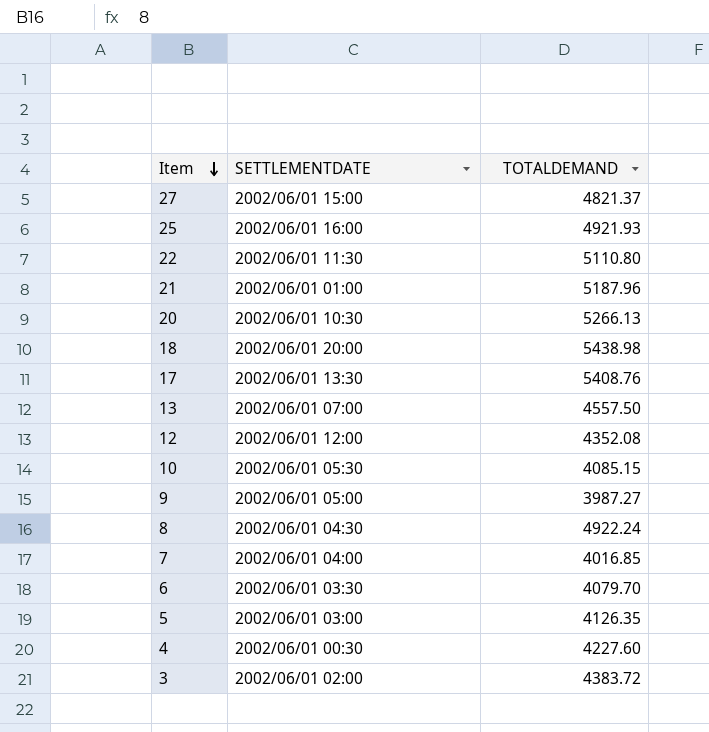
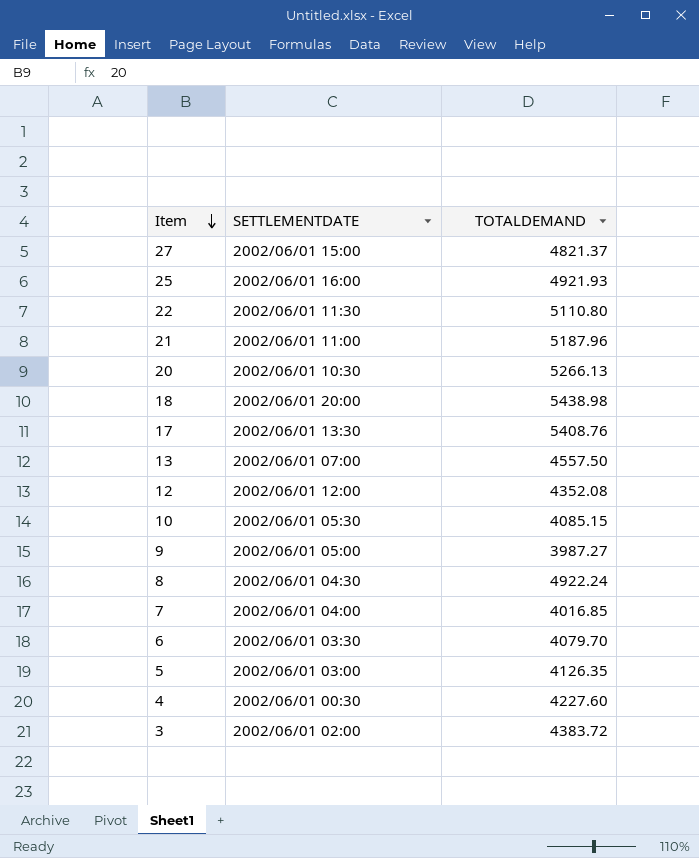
21 | SETTLEMENTDATE: 2002/06/01 01:00 -> 2002/06/01 11:00

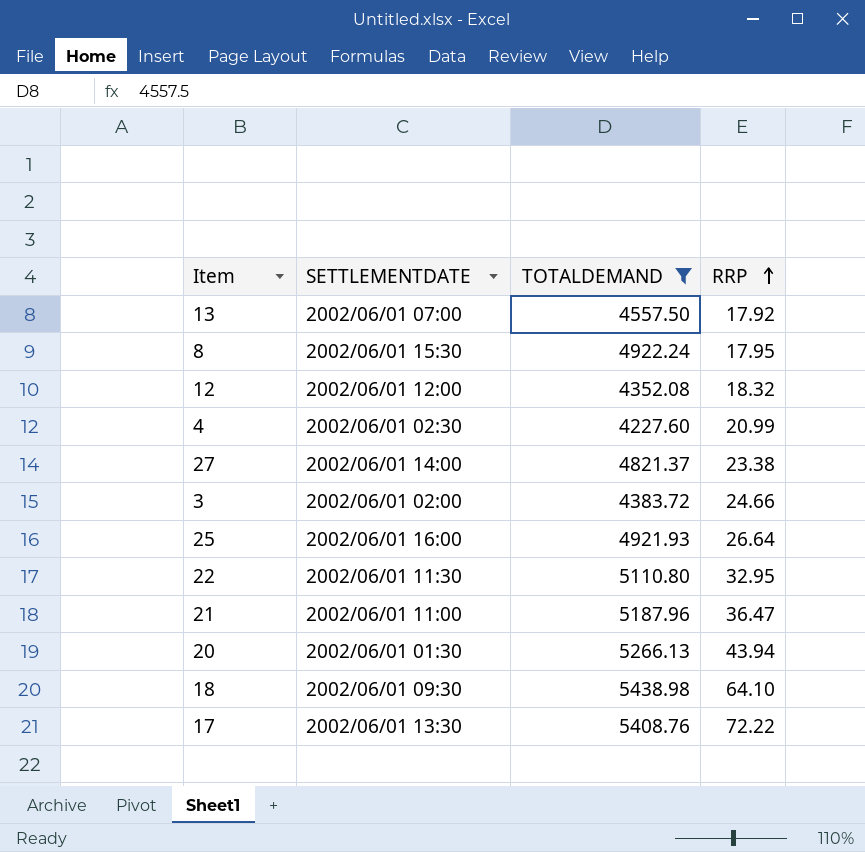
filter: none -> TOTALDEMAND >= 4227.60
row order: Item descending -> RRP ascending
column RRP | position: none -> 4
8 | SETTLEMENTDATE: 2002/06/01 04:30 -> 2002/06/01 15:30
4 | SETTLEMENTDATE: 2002/06/01 00:30 -> 2002/06/01 02:30
27 | SETTLEMENTDATE: 2002/06/01 15:00 -> 2002/06/01 14:00
20 | SETTLEMENTDATE: 2002/06/01 10:30 -> 2002/06/01 01:30
18 | SETTLEMENTDATE: 2002/06/01 20:00 -> 2002/06/01 09:30

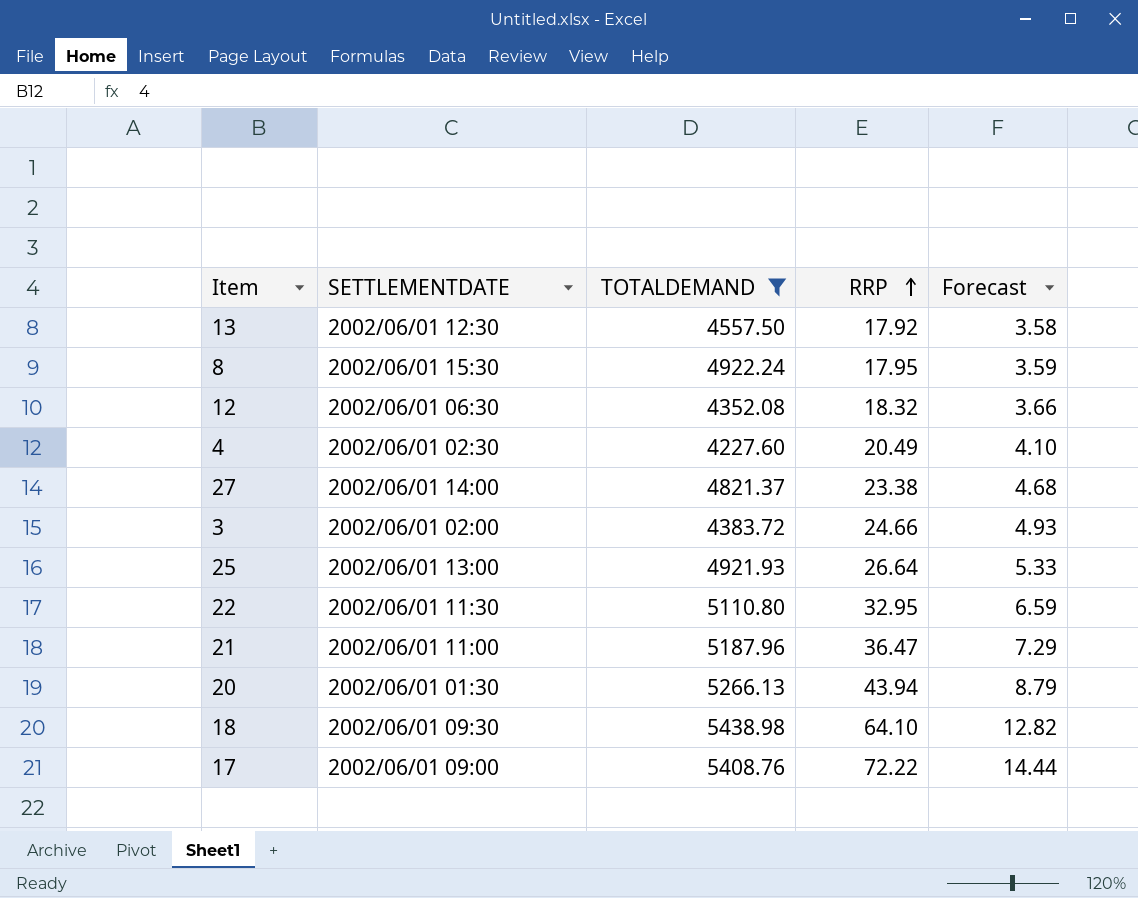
column Forecast | formula: none -> [RRP] * 0.2
13 | SETTLEMENTDATE: 2002/06/01 07:00 -> 2002/06/01 12:30
12 | SETTLEMENTDATE: 2002/06/01 12:00 -> 2002/06/01 06:30
4 | RRP: 20.99 -> 20.49
25 | SETTLEMENTDATE: 2002/06/01 16:00 -> 2002/06/01 13:00
17 | SETTLEMENTDATE: 2002/06/01 13:30 -> 2002/06/01 09:00

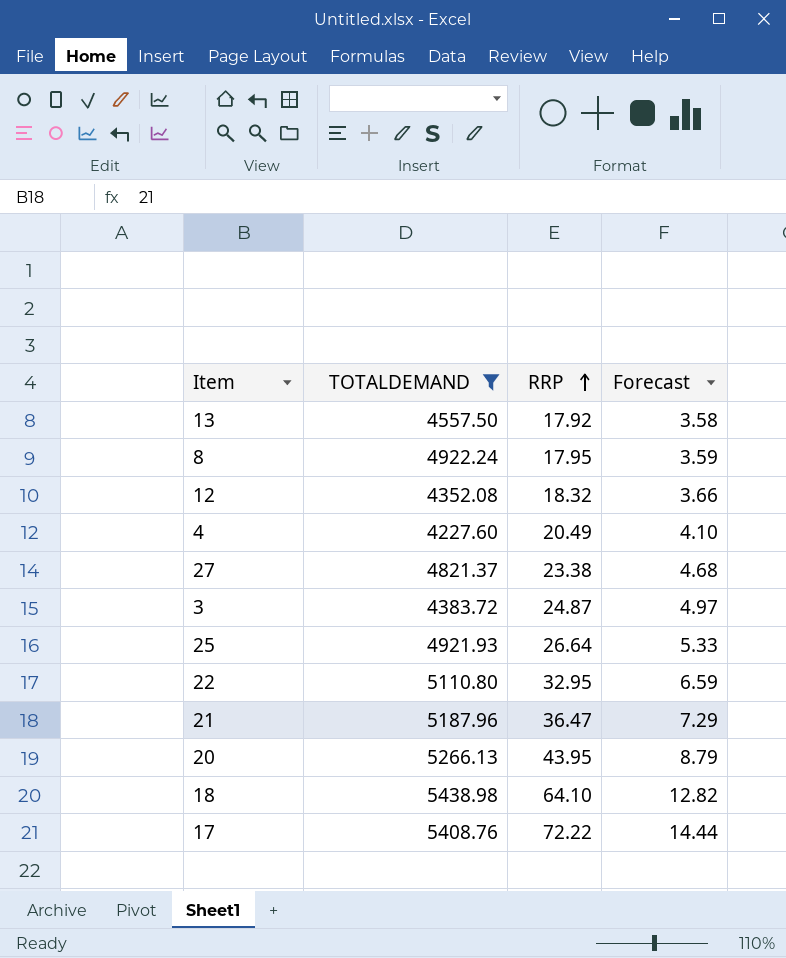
column SETTLEMENTDATE | position: 2 -> none
3 | RRP: 24.66 -> 24.87
3 | Forecast: 4.93 -> 4.97
20 | RRP: 43.94 -> 43.95

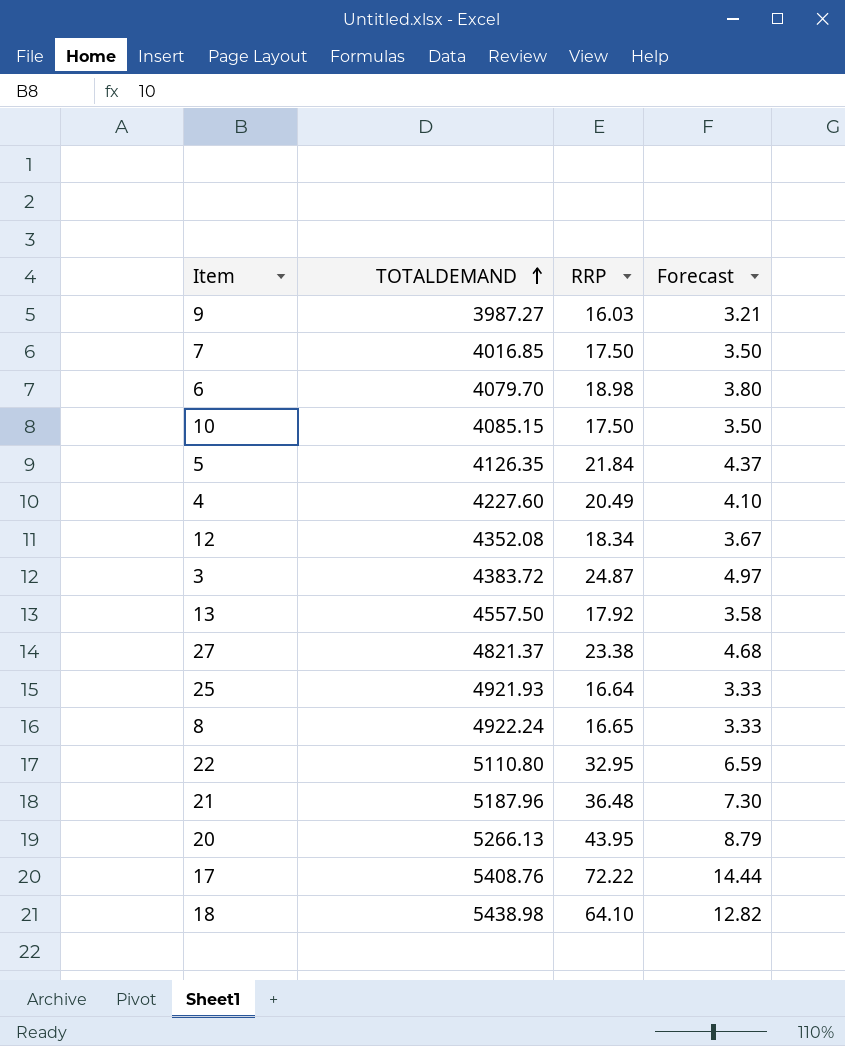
filter: TOTALDEMAND >= 4227.60 -> none
row order: RRP ascending -> TOTALDEMAND ascending
12 | RRP: 18.32 -> 18.34
12 | Forecast: 3.66 -> 3.67
25 | RRP: 26.64 -> 16.64
25 | Forecast: 5.33 -> 3.33
8 | RRP: 17.95 -> 16.65
8 | Forecast: 3.59 -> 3.33
21 | RRP: 36.47 -> 36.48
21 | Forecast: 7.29 -> 7.30

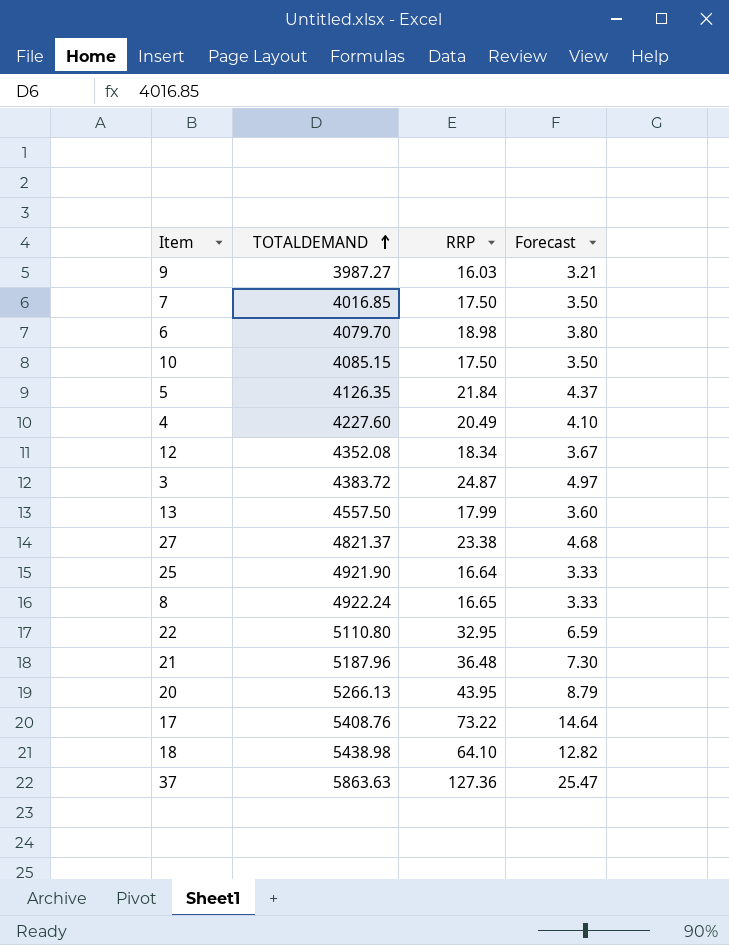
13 | RRP: 17.92 -> 17.99
13 | Forecast: 3.58 -> 3.60
25 | TOTALDEMAND: 4921.93 -> 4921.90
17 | RRP: 72.22 -> 73.22
17 | Forecast: 14.44 -> 14.64
row 37: none -> 5863.63 | 127.36 | 25.47

